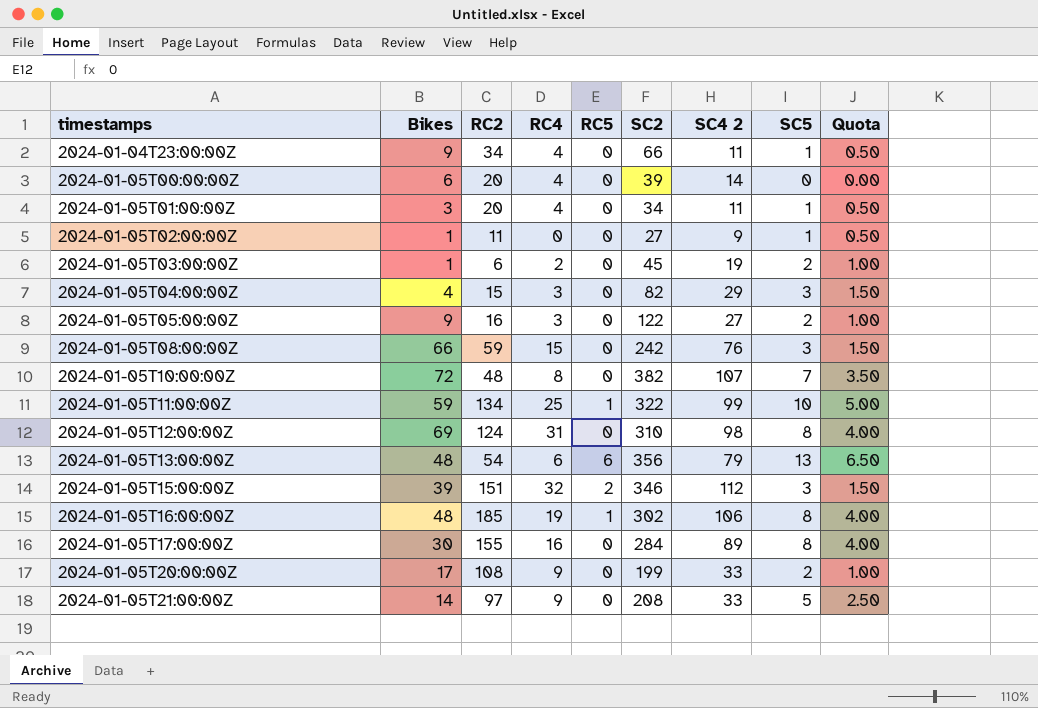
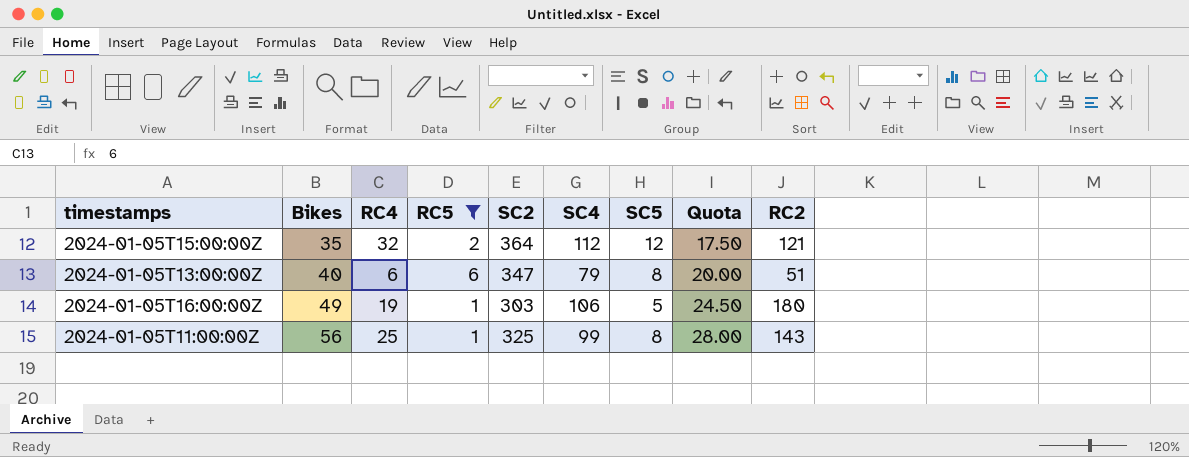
filter: none -> RC5 != 0
row order: timestamps ascending -> Bikes ascending
column name: SC4 2 -> SC4
column Quota | formula: [SC5] * 0.5 -> [Bikes] * 0.5
column RC2 | position: 3 -> 9
2024-01-05T15:00:00Z | Bikes: 39 -> 35
2024-01-05T15:00:00Z | SC2: 346 -> 364
2024-01-05T15:00:00Z | SC5: 3 -> 12
2024-01-05T15:00:00Z | RC2: 151 -> 121
2024-01-05T13:00:00Z | Bikes: 48 -> 40
2024-01-05T13:00:00Z | SC2: 356 -> 347
2024-01-05T13:00:00Z | SC5: 13 -> 8
2024-01-05T13:00:00Z | RC2: 54 -> 51
2024-01-05T16:00:00Z | Bikes: 48 -> 49
2024-01-05T16:00:00Z | SC2: 302 -> 303
2024-01-05T16:00:00Z | SC5: 8 -> 5
2024-01-05T16:00:00Z | RC2: 185 -> 180
2024-01-05T11:00:00Z | Bikes: 59 -> 56
2024-01-05T11:00:00Z | SC2: 322 -> 325
2024-01-05T11:00:00Z | SC5: 10 -> 8
2024-01-05T11:00:00Z | RC2: 134 -> 143

